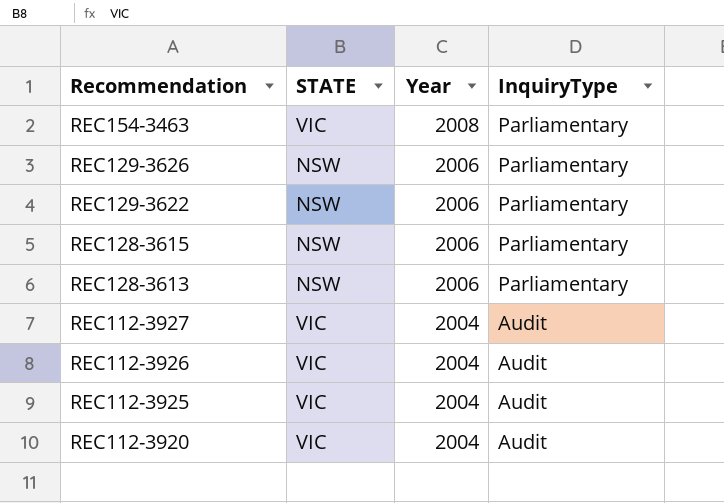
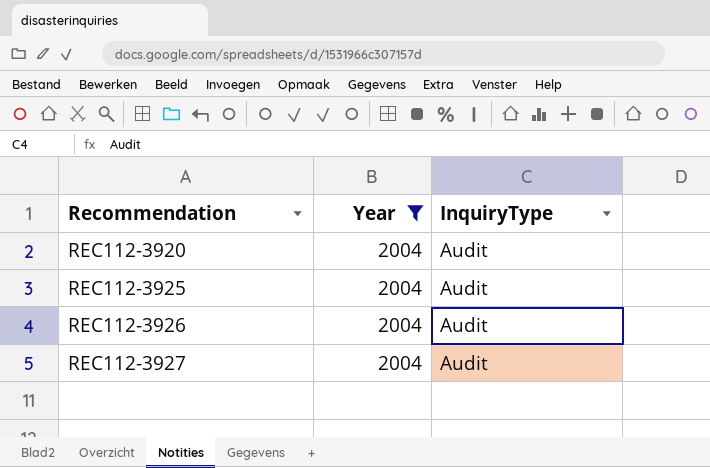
filter: none -> Year = 2004
row order: Recommendation descending -> Recommendation ascending
column STATE | position: 2 -> none

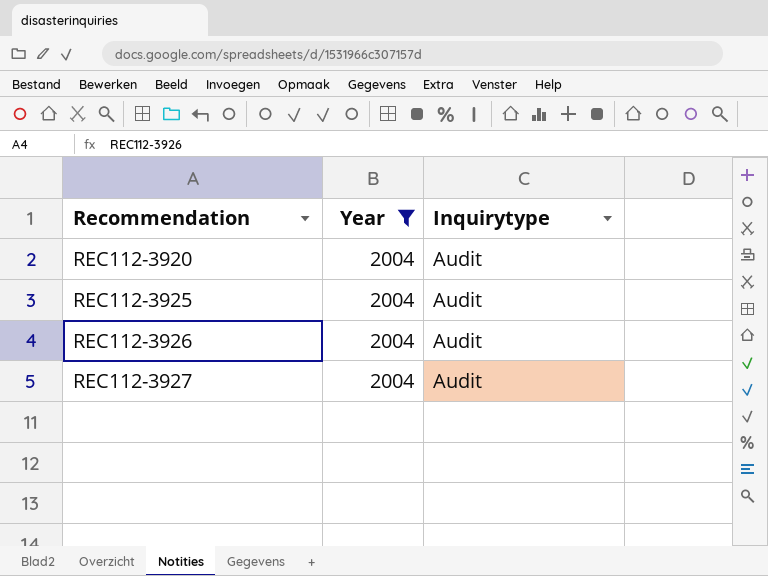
column name: InquiryType -> Inquirytype

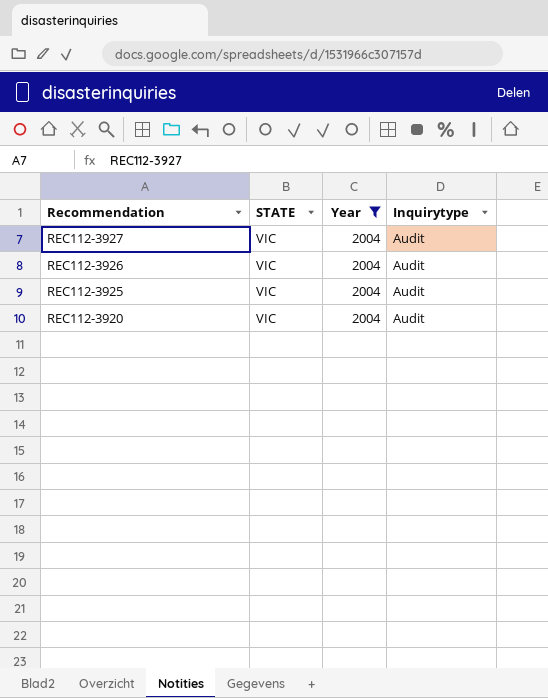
row order: Recommendation ascending -> Recommendation descending
column STATE | position: none -> 2

